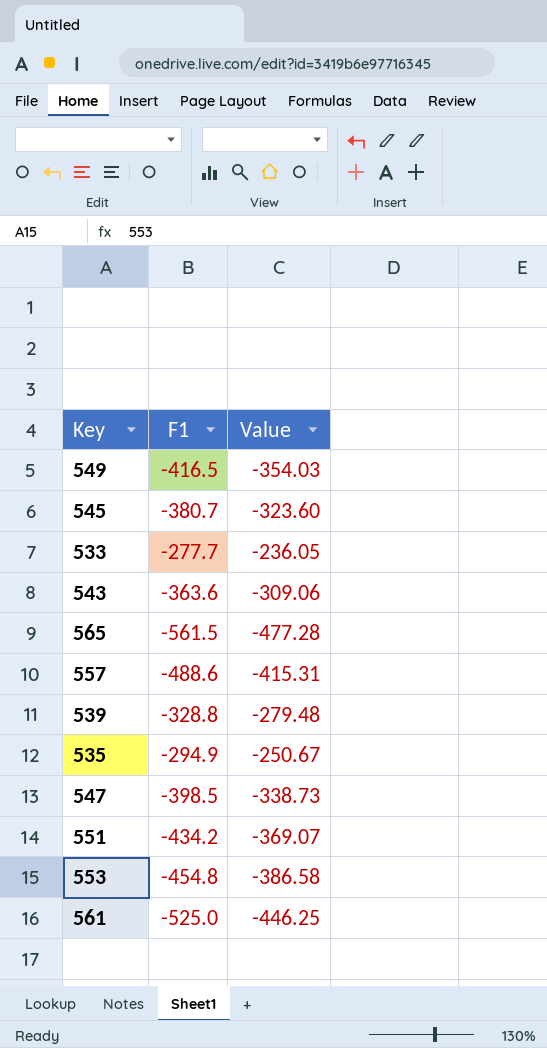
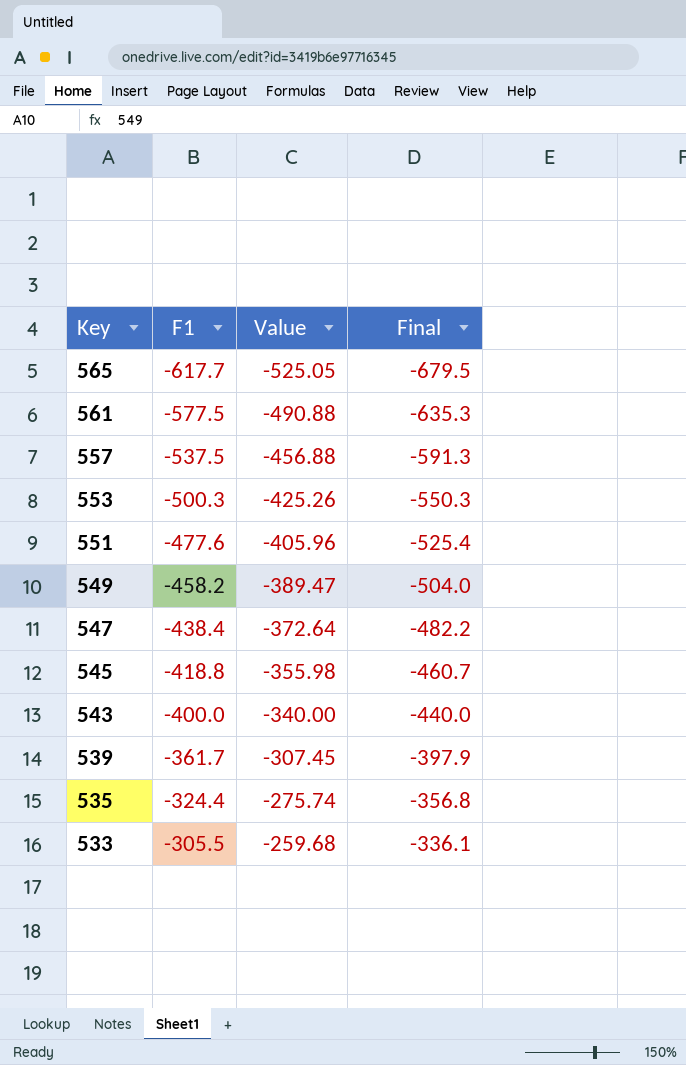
row order: none -> Key descending
column Final | formula: none -> [F1] * 1.1
565 | F1: -561.5 -> -617.7
565 | Value: -477.28 -> -525.05
561 | F1: -525.0 -> -577.5
561 | Value: -446.25 -> -490.88
557 | F1: -488.6 -> -537.5
557 | Value: -415.31 -> -456.88
553 | F1: -454.8 -> -500.3
553 | Value: -386.58 -> -425.26
551 | F1: -434.2 -> -477.6
551 | Value: -369.07 -> -405.96
549 | F1: -416.5 -> -458.2
549 | Value: -354.03 -> -389.47
547 | F1: -398.5 -> -438.4
547 | Value: -338.73 -> -372.64
545 | F1: -380.7 -> -418.8
545 | Value: -323.60 -> -355.98
543 | F1: -363.6 -> -400.0
543 | Value: -309.06 -> -340.00
539 | F1: -328.8 -> -361.7
539 | Value: -279.48 -> -307.45
535 | F1: -294.9 -> -324.4
535 | Value: -250.67 -> -275.74
533 | F1: -277.7 -> -305.5
533 | Value: -236.05 -> -259.68

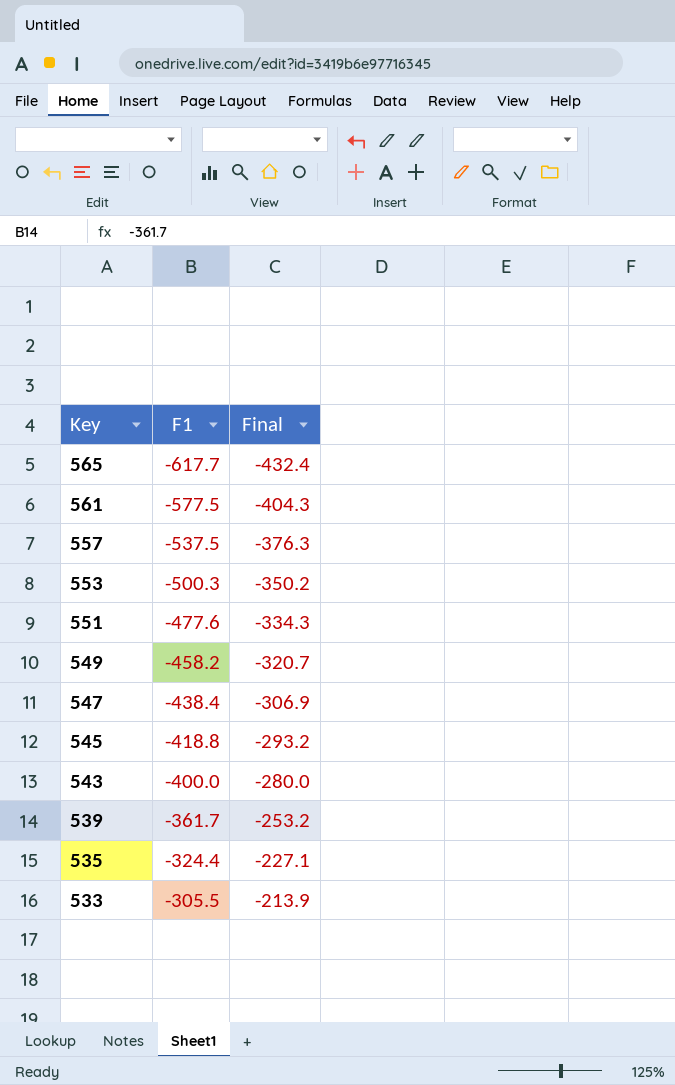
column Value | formula: [F1] * 0.85 -> none
column Final | formula: [F1] * 1.1 -> [F1] * 0.7

